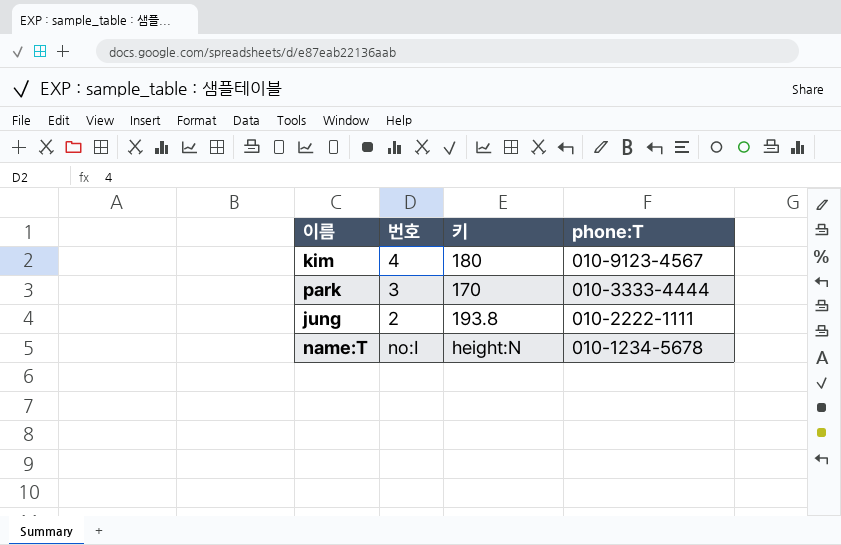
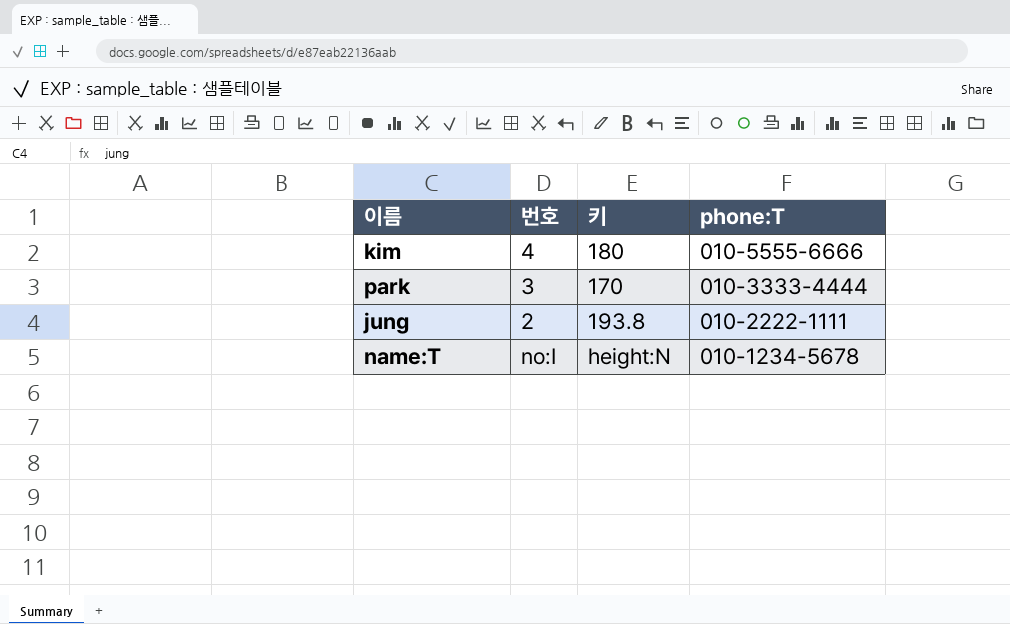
kim | phone:T: 010-9123-4567 -> 010-5555-6666

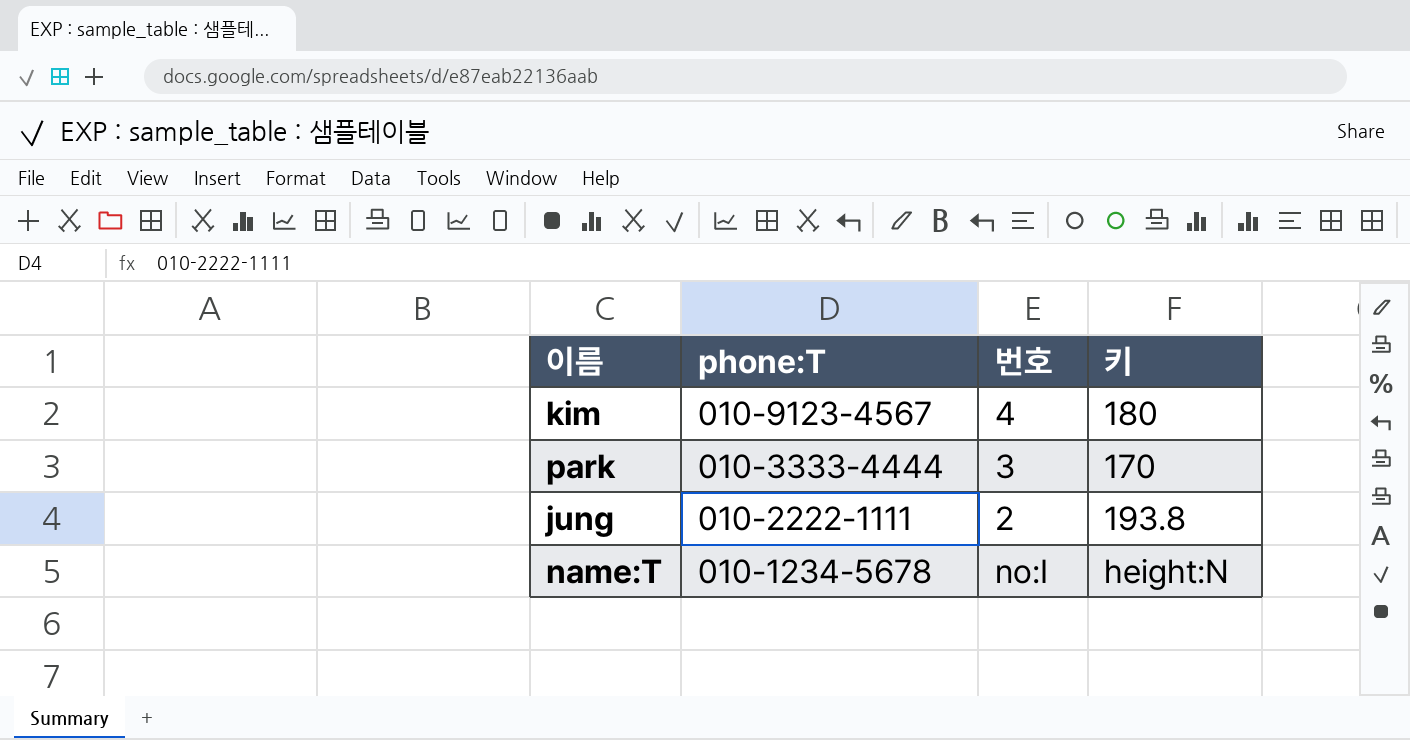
column phone:T | position: 4 -> 2
kim | phone:T: 010-5555-6666 -> 010-9123-4567

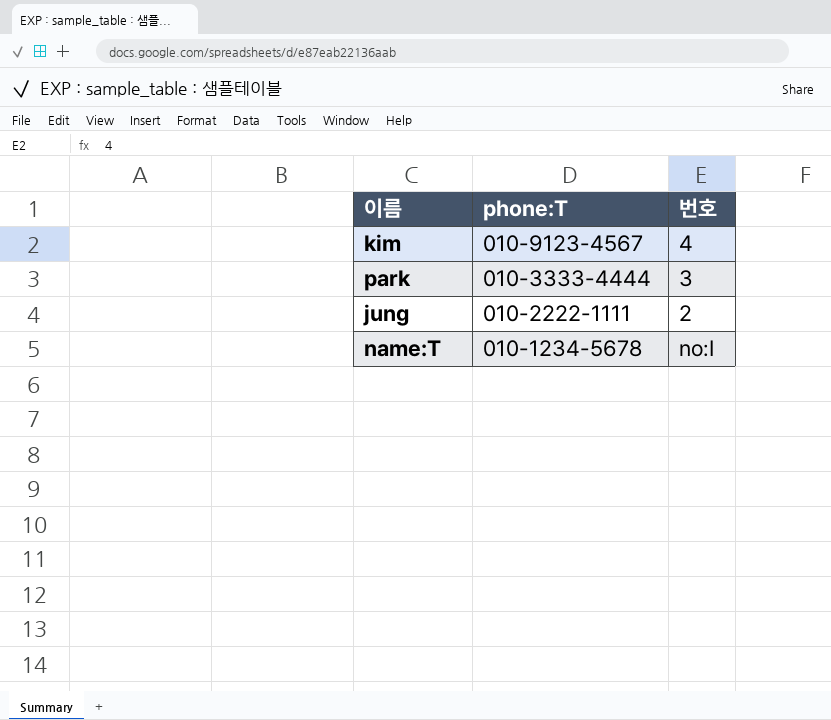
column 키 | position: 4 -> none

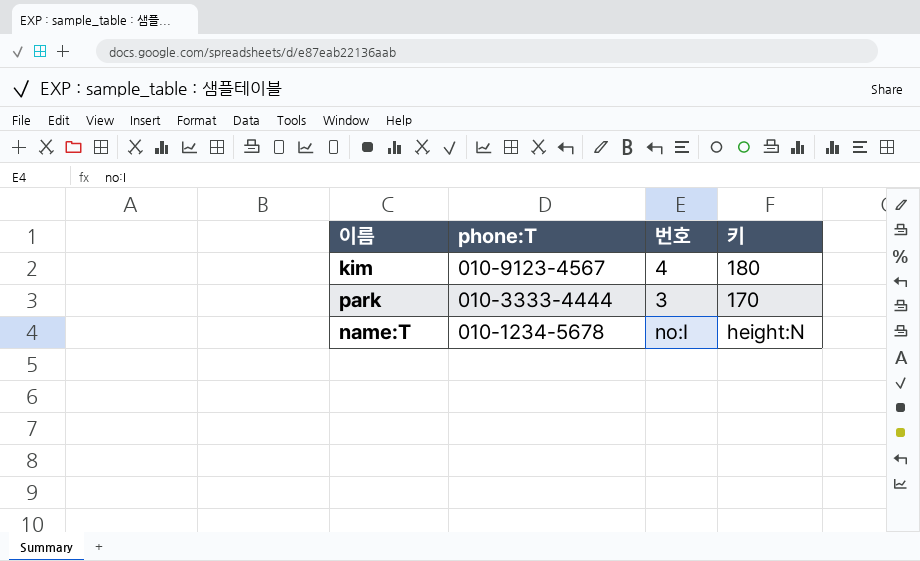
column 키 | position: none -> 4
row jung: 010-2222-1111 | 2 -> none

